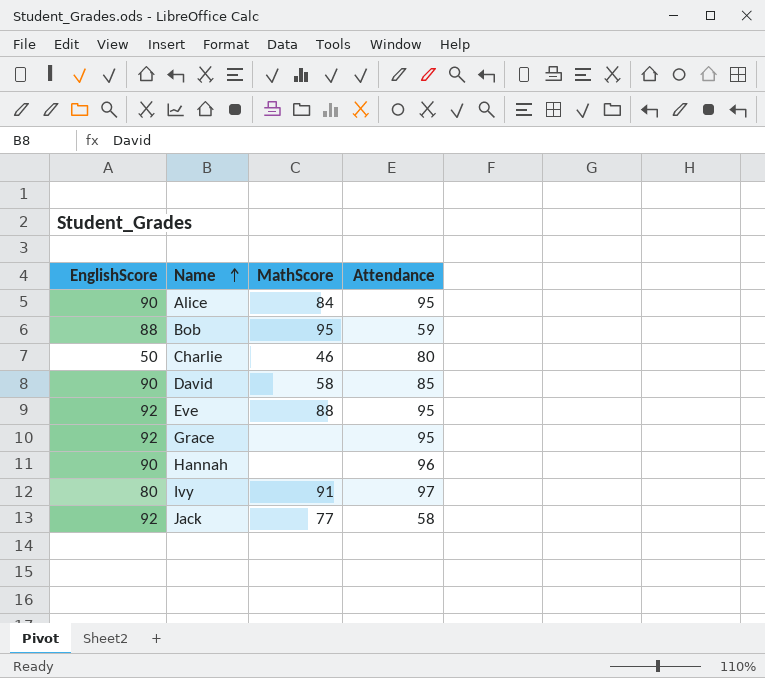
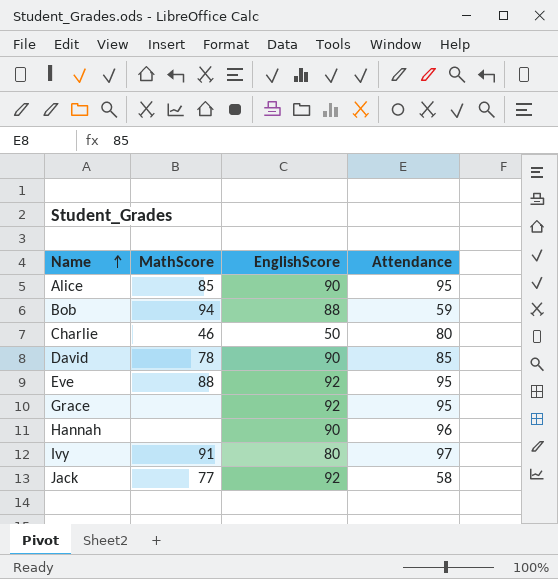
column EnglishScore | position: 1 -> 3
Alice | MathScore: 84 -> 85
Bob | MathScore: 95 -> 94
David | MathScore: 58 -> 78

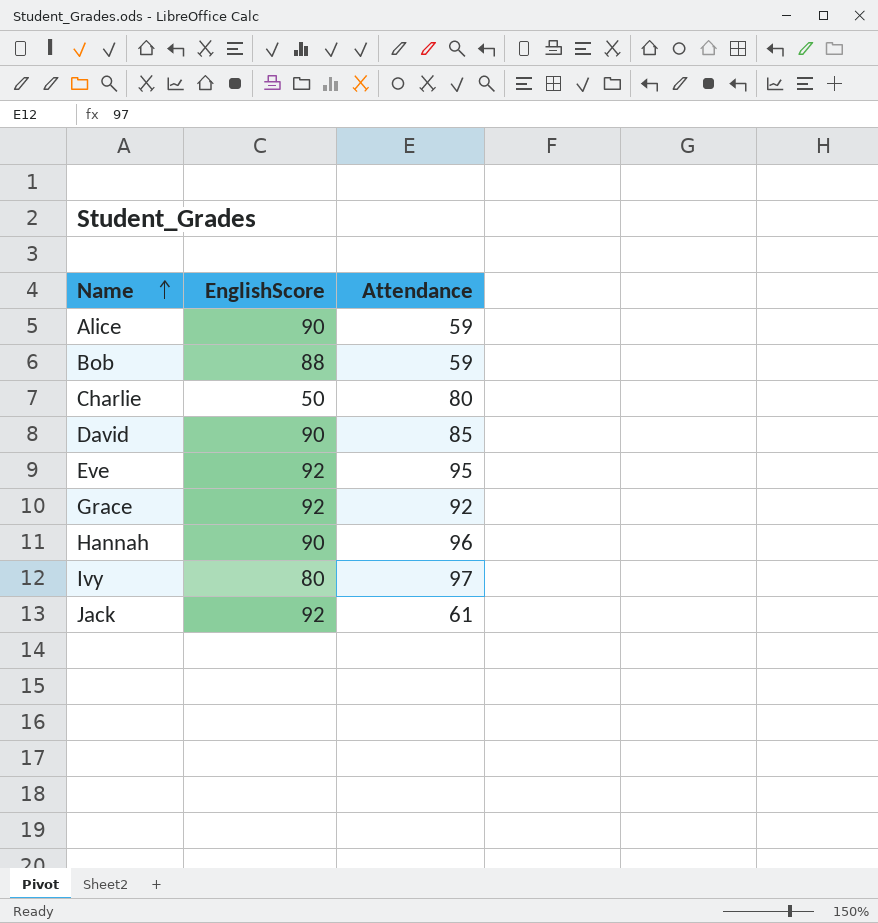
column MathScore | position: 2 -> none
Alice | Attendance: 95 -> 59
Grace | Attendance: 95 -> 92
Jack | Attendance: 58 -> 61

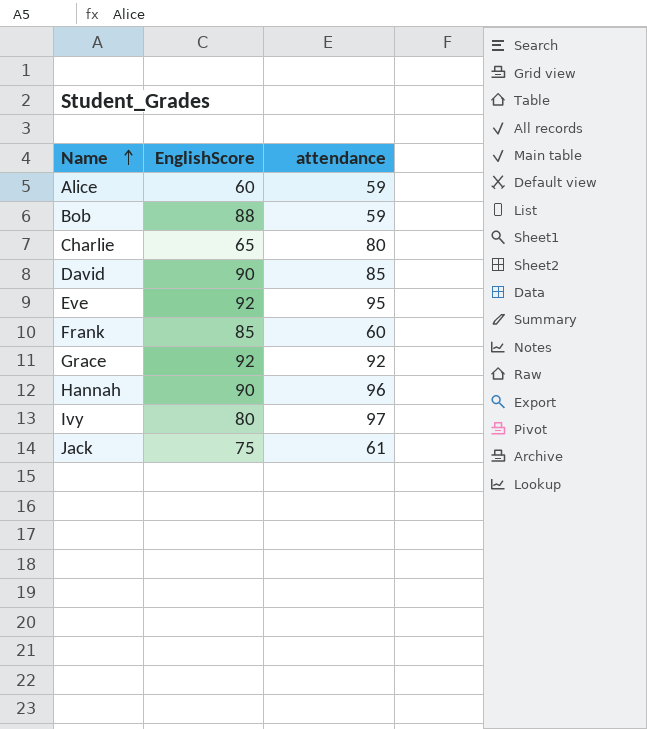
column name: Attendance -> attendance
Alice | EnglishScore: 90 -> 60
Charlie | EnglishScore: 50 -> 65
row Frank: none -> 85 | 60
Jack | EnglishScore: 92 -> 75

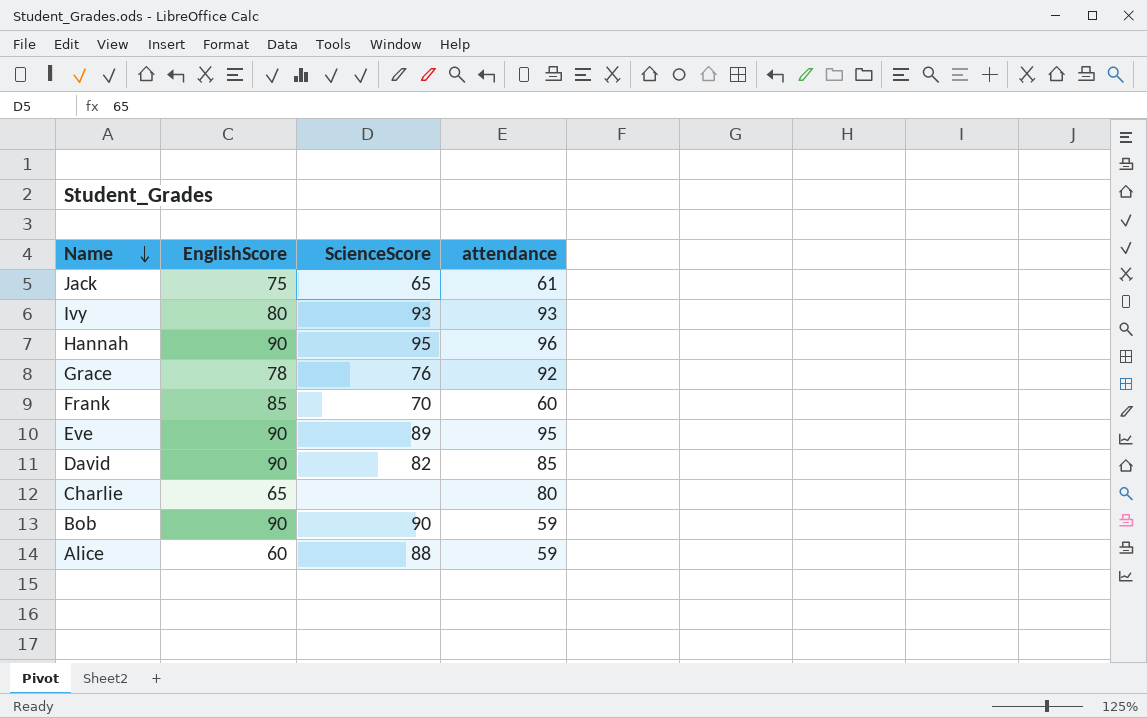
row order: Name ascending -> Name descending
column ScienceScore | position: none -> 3
Ivy | attendance: 97 -> 93
Grace | EnglishScore: 92 -> 78
Eve | EnglishScore: 92 -> 90
Bob | EnglishScore: 88 -> 90

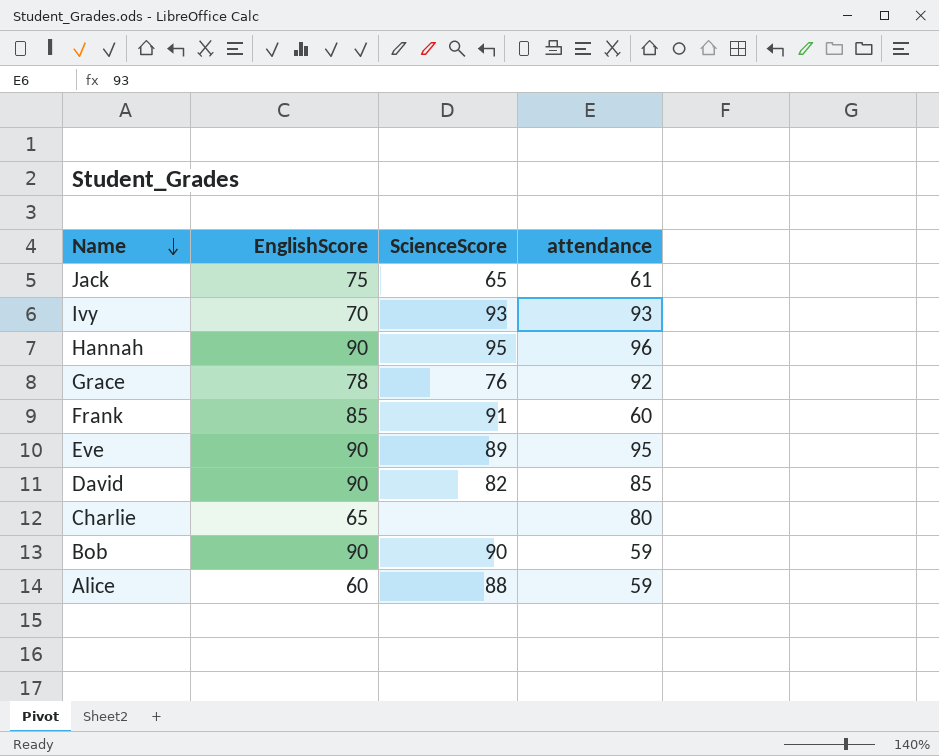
Ivy | EnglishScore: 80 -> 70
Frank | ScienceScore: 70 -> 91

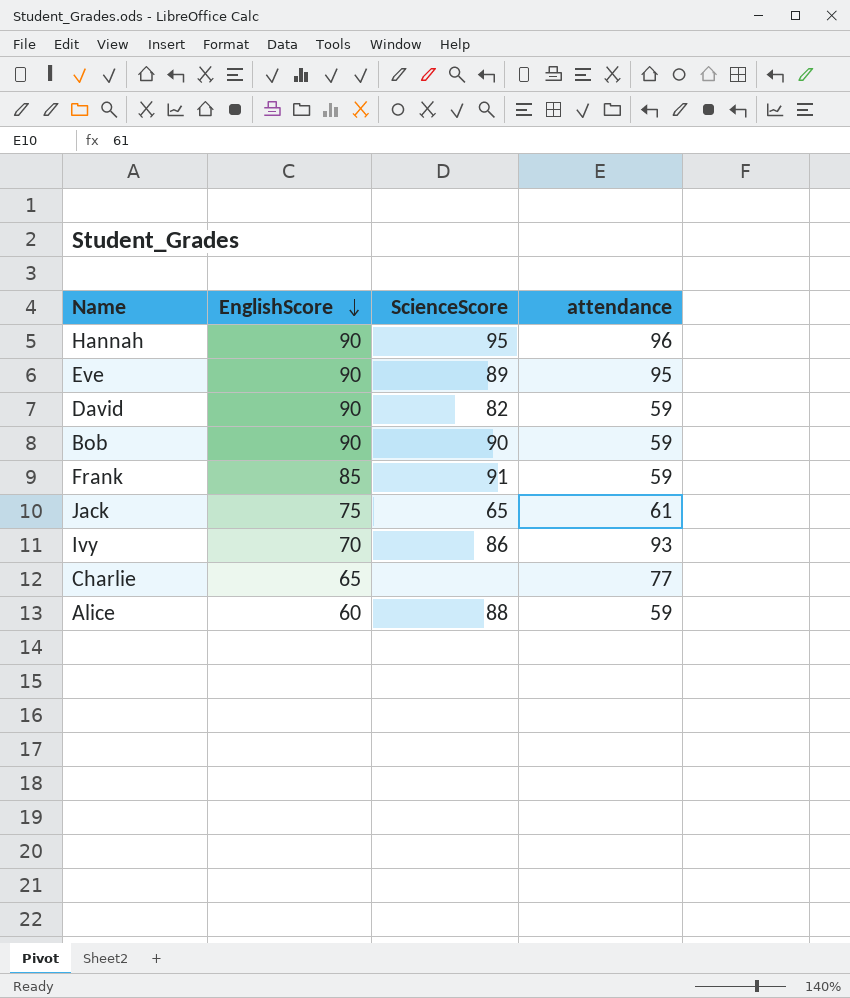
row order: Name descending -> EnglishScore descending
row Grace: 78 | 76 | 92 -> none
David | attendance: 85 -> 59
Frank | attendance: 60 -> 59
Ivy | ScienceScore: 93 -> 86
Charlie | attendance: 80 -> 77

